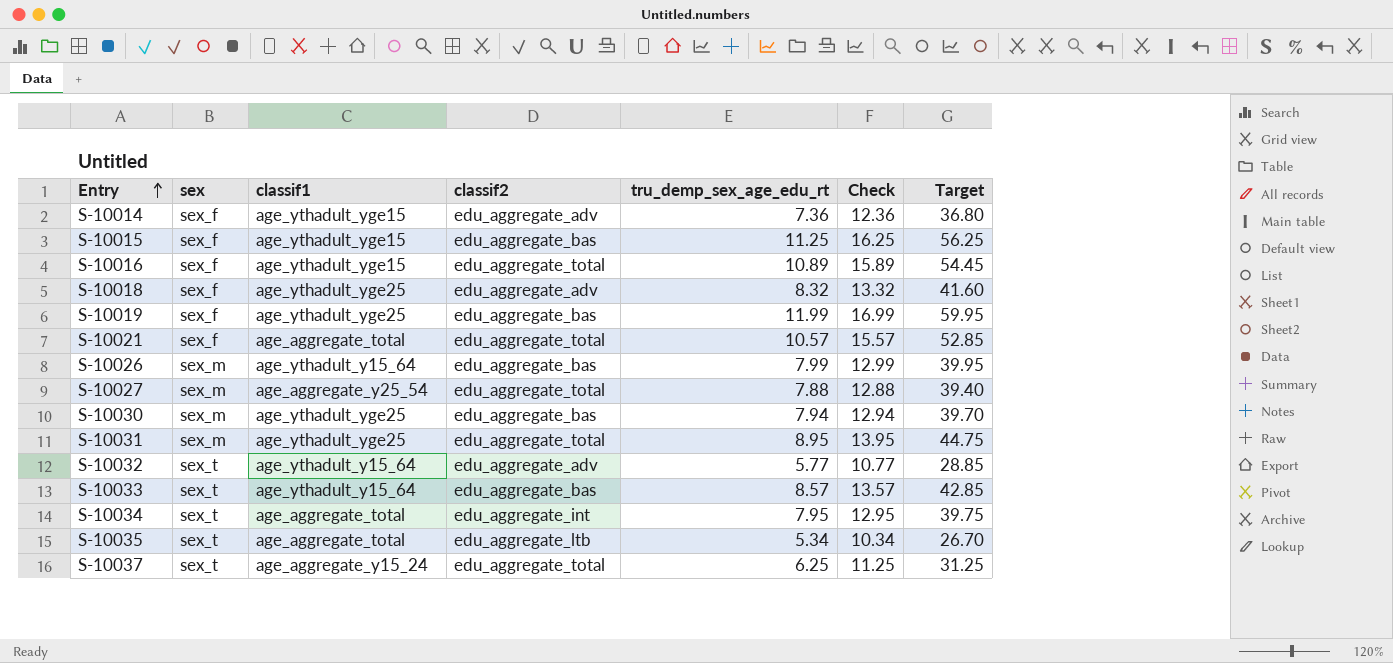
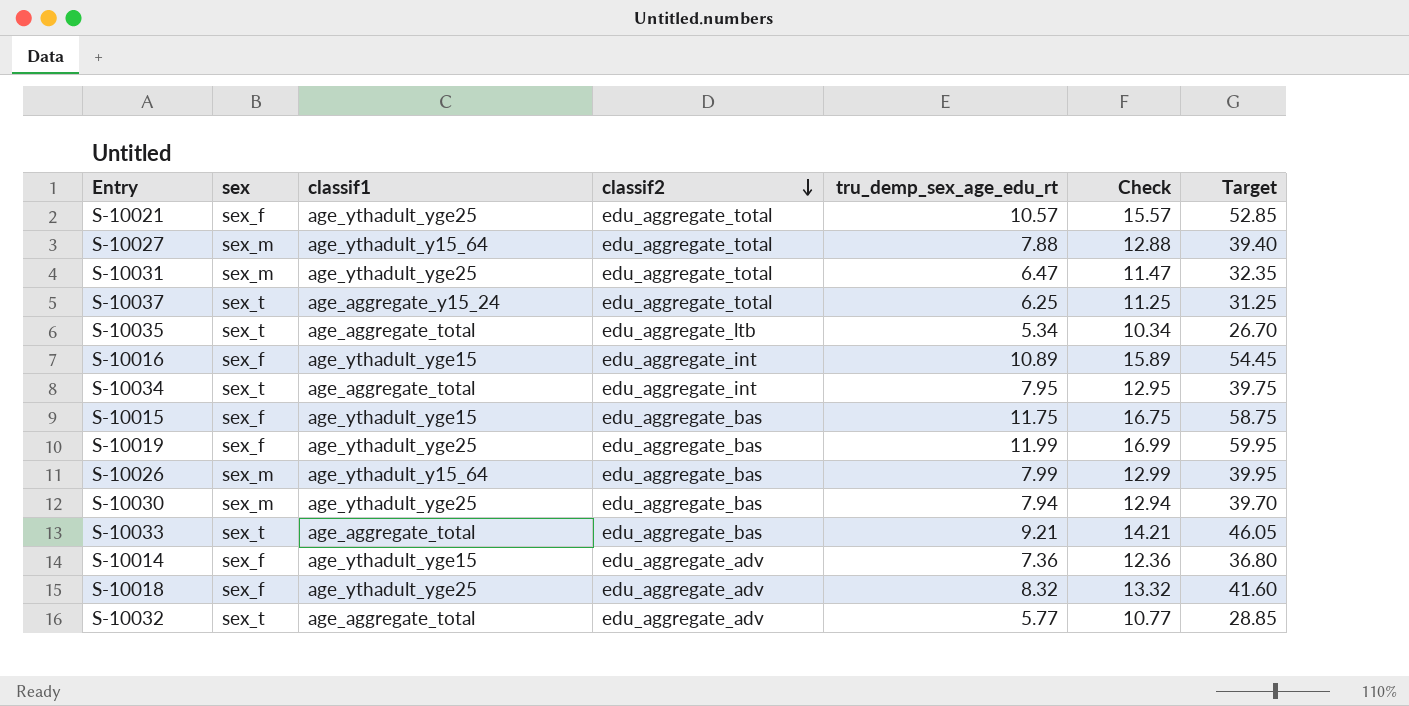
row order: Entry ascending -> classif2 descending
S-10021 | classif1: age_aggregate_total -> age_ythadult_yge25
S-10027 | classif1: age_aggregate_y25_54 -> age_ythadult_y15_64
S-10031 | tru_demp_sex_age_edu_rt: 8.95 -> 6.47
S-10031 | Check: 13.95 -> 11.47
S-10031 | Target: 44.75 -> 32.35
S-10016 | classif2: edu_aggregate_total -> edu_aggregate_int
S-10015 | tru_demp_sex_age_edu_rt: 11.25 -> 11.75
S-10015 | Check: 16.25 -> 16.75
S-10015 | Target: 56.25 -> 58.75
S-10033 | classif1: age_ythadult_y15_64 -> age_aggregate_total
S-10033 | tru_demp_sex_age_edu_rt: 8.57 -> 9.21
S-10033 | Check: 13.57 -> 14.21
S-10033 | Target: 42.85 -> 46.05
S-10032 | classif1: age_ythadult_y15_64 -> age_aggregate_total

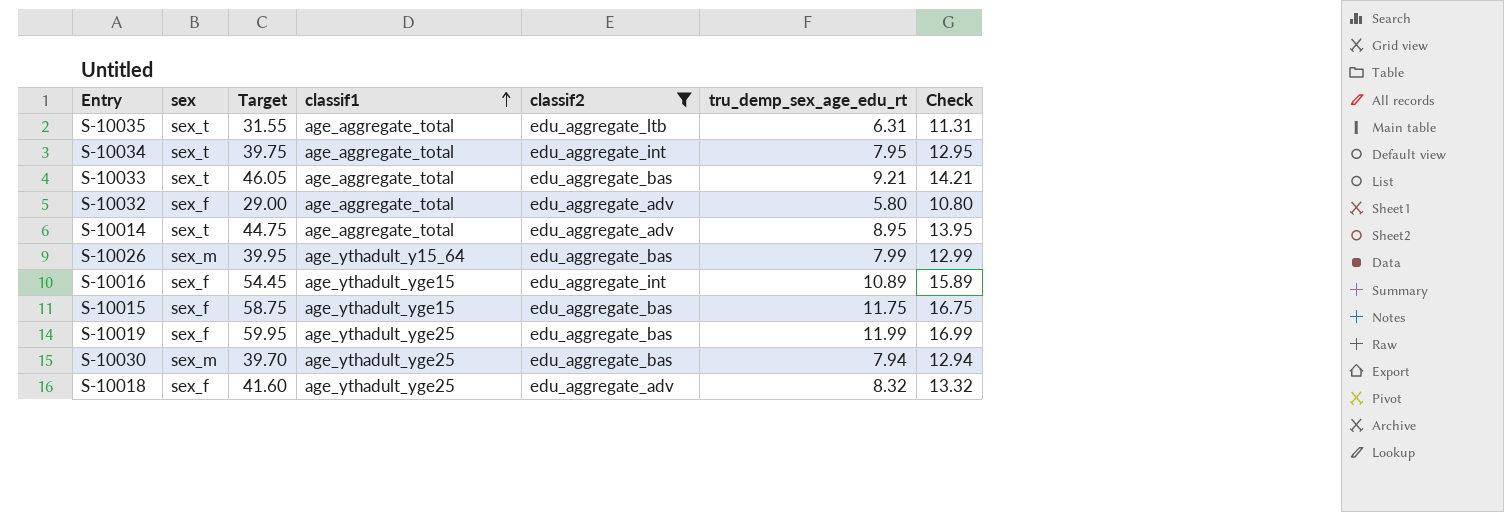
filter: none -> classif2 != edu_aggregate_total
row order: classif2 descending -> classif1 ascending
column Target | position: 7 -> 3
S-10035 | Target: 26.70 -> 31.55
S-10035 | tru_demp_sex_age_edu_rt: 5.34 -> 6.31
S-10035 | Check: 10.34 -> 11.31
S-10032 | sex: sex_t -> sex_f
S-10032 | Target: 28.85 -> 29.00
S-10032 | tru_demp_sex_age_edu_rt: 5.77 -> 5.80
S-10032 | Check: 10.77 -> 10.80
S-10014 | sex: sex_f -> sex_t
S-10014 | Target: 36.80 -> 44.75
S-10014 | classif1: age_ythadult_yge15 -> age_aggregate_total
S-10014 | tru_demp_sex_age_edu_rt: 7.36 -> 8.95
S-10014 | Check: 12.36 -> 13.95

